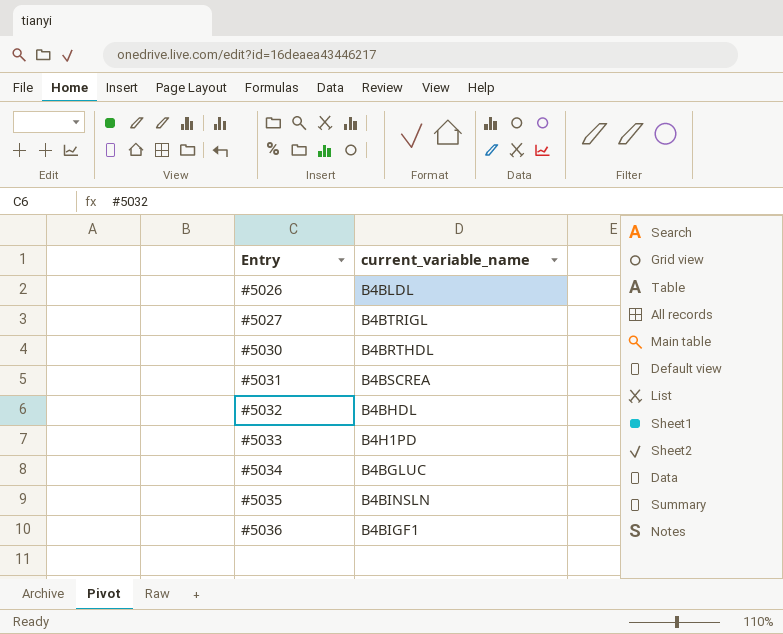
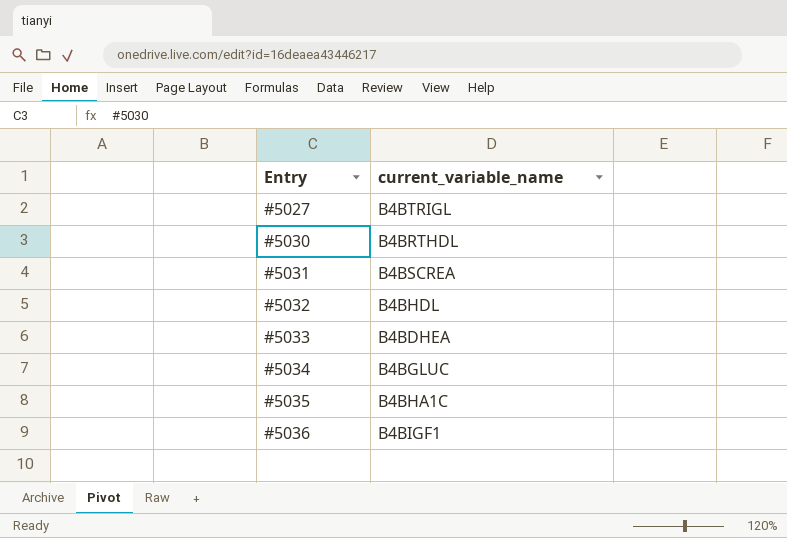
row #5026: B4BLDL -> none
#5033 | current_variable_name: B4H1PD -> B4BDHEA
#5035 | current_variable_name: B4BINSLN -> B4BHA1C

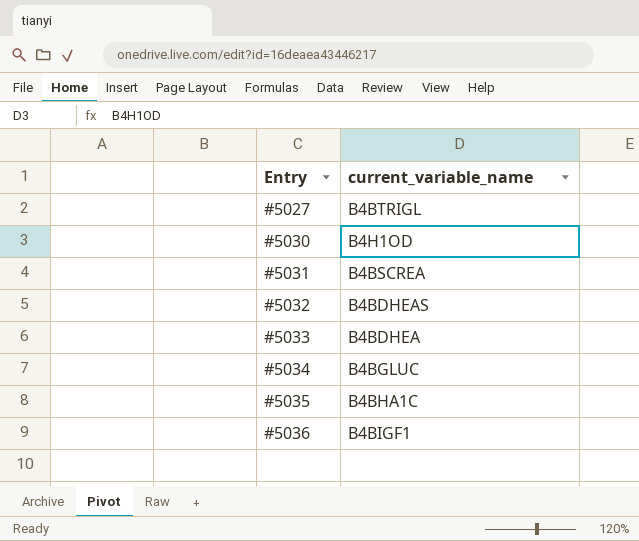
#5030 | current_variable_name: B4BRTHDL -> B4H1OD
#5032 | current_variable_name: B4BHDL -> B4BDHEAS

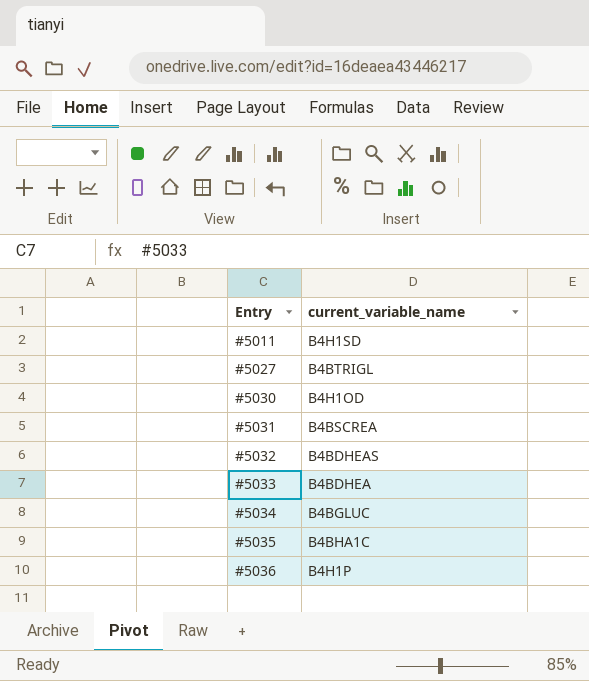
row #5011: none -> B4H1SD
#5036 | current_variable_name: B4BIGF1 -> B4H1P

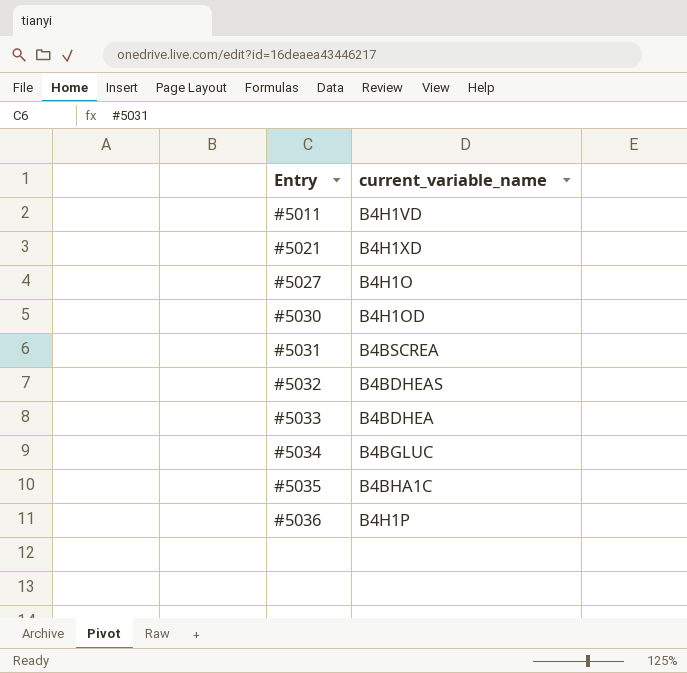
#5011 | current_variable_name: B4H1SD -> B4H1VD
row #5021: none -> B4H1XD
#5027 | current_variable_name: B4BTRIGL -> B4H1O

